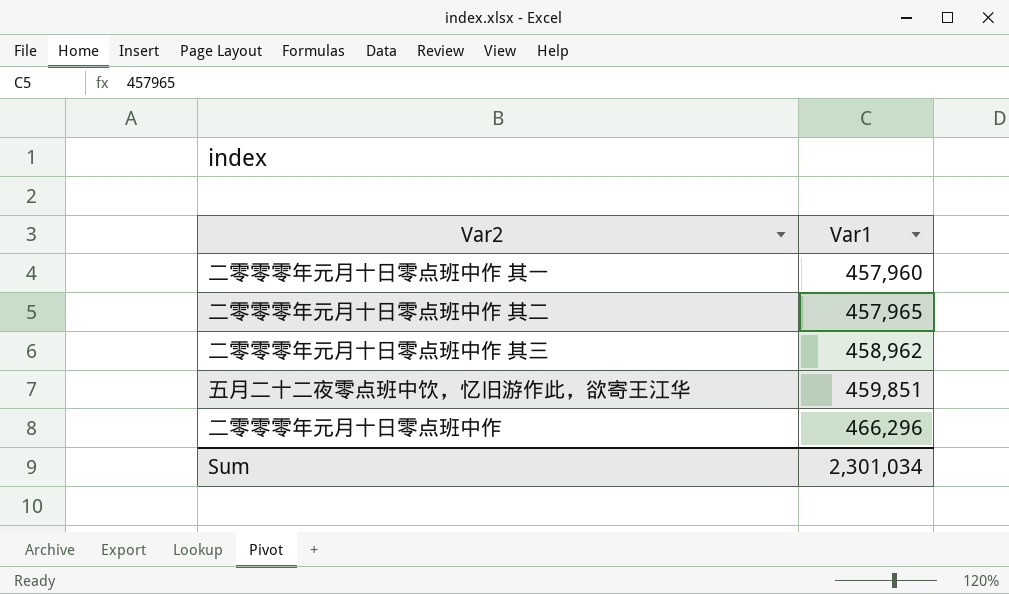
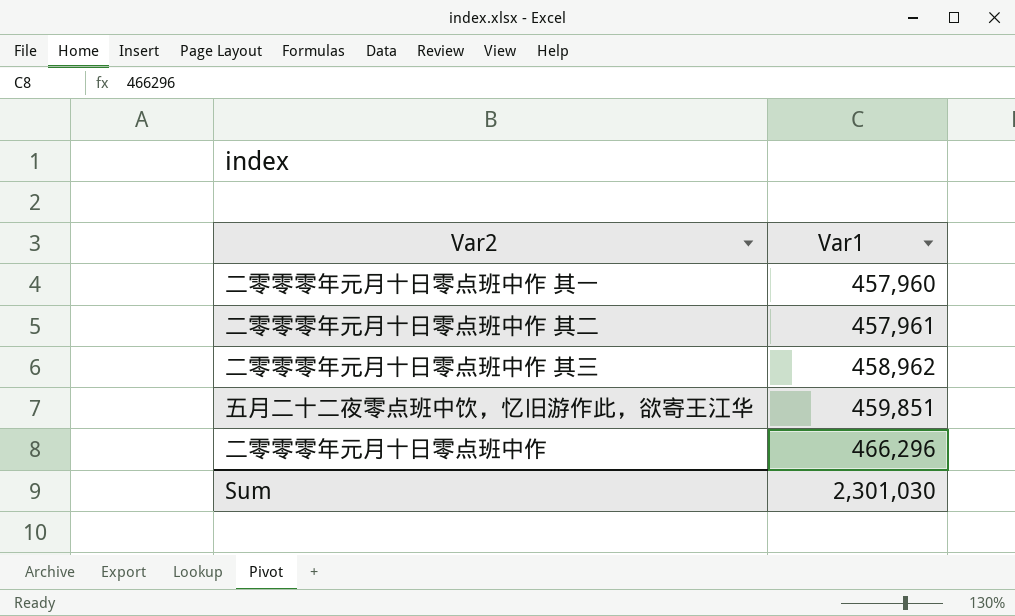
二零零零年元月十日零点班中作 其二 | Var1: 457,965 -> 457,961
Sum | Var1: 2,301,034 -> 2,301,030

